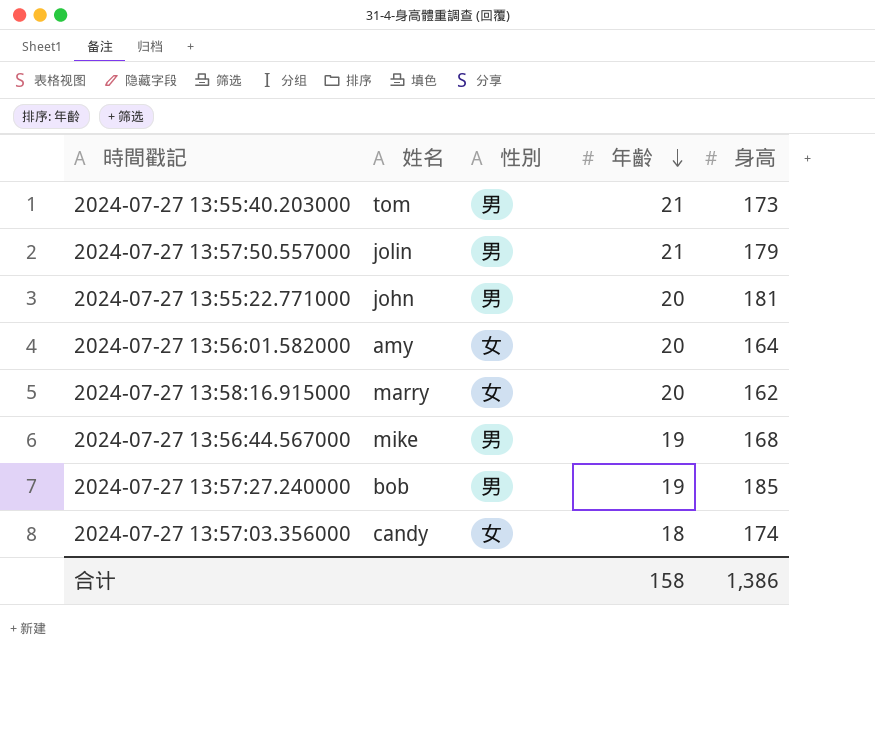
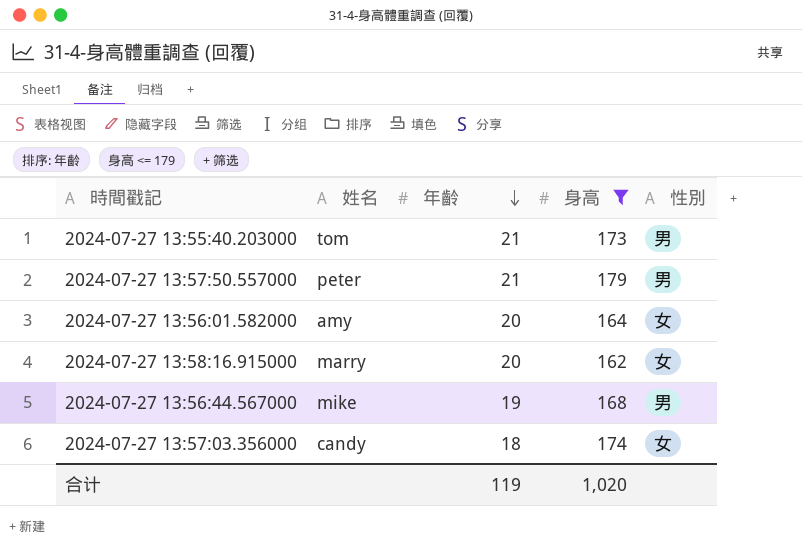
filter: none -> 身高 <= 179
column 性別 | position: 3 -> 5
2024-07-27 13:57:50.557000 | 姓名: jolin -> peter
合计 | 年齡: 158 -> 119
合计 | 身高: 1,386 -> 1,020

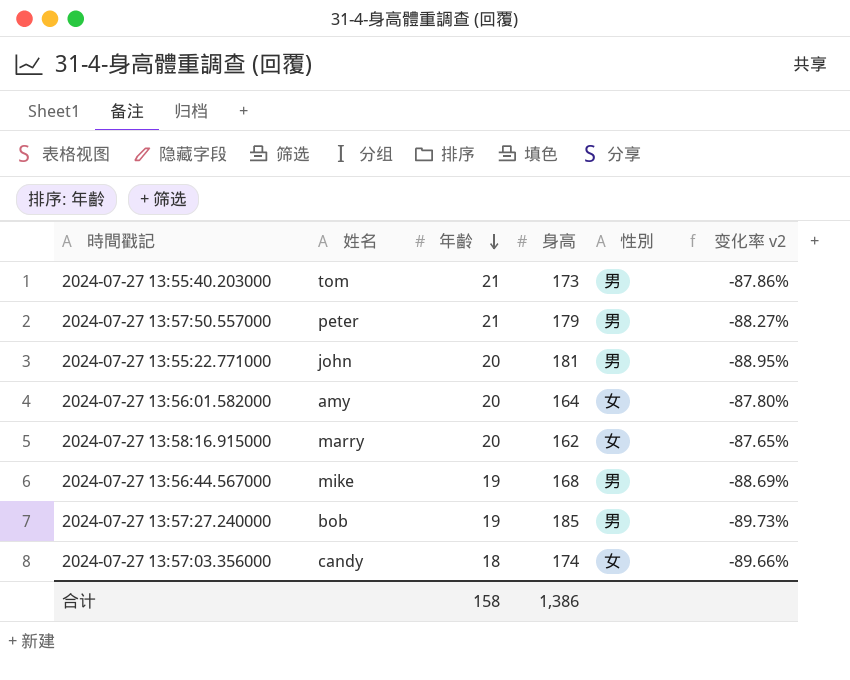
filter: 身高 <= 179 -> none
column 变化率 v2 | formula: none -> ([年齡] - [身高]) / [身高]
合计 | 年齡: 119 -> 158
合计 | 身高: 1,020 -> 1,386

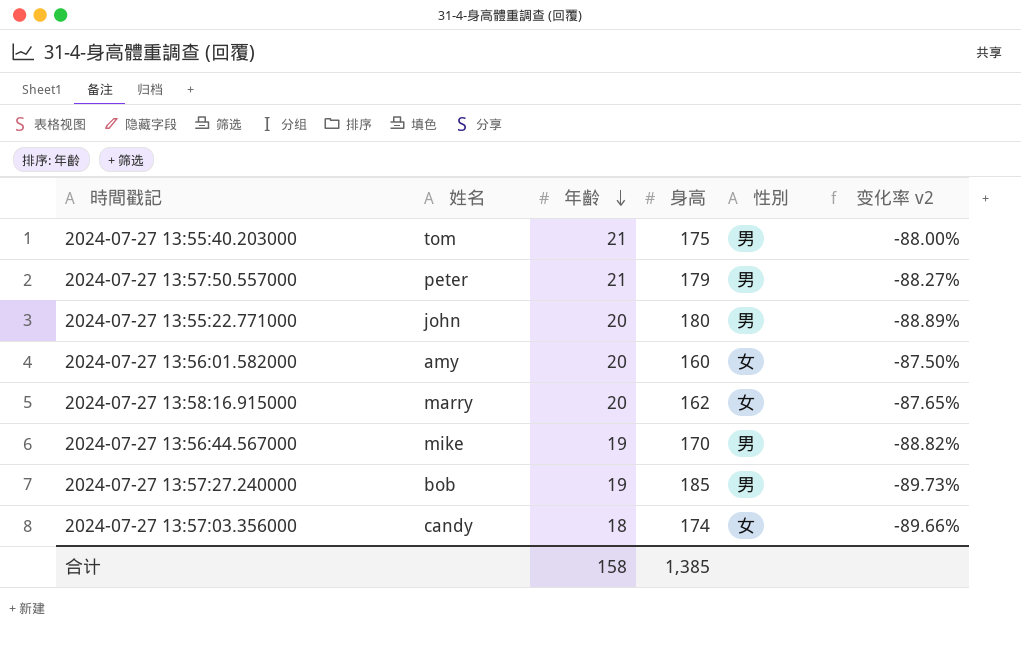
2024-07-27 13:55:40.203000 | 身高: 173 -> 175
2024-07-27 13:55:40.203000 | 变化率 v2: -87.86% -> -88.00%
2024-07-27 13:55:22.771000 | 身高: 181 -> 180
2024-07-27 13:55:22.771000 | 变化率 v2: -88.95% -> -88.89%
2024-07-27 13:56:01.582000 | 身高: 164 -> 160
2024-07-27 13:56:01.582000 | 变化率 v2: -87.80% -> -87.50%
2024-07-27 13:56:44.567000 | 身高: 168 -> 170
2024-07-27 13:56:44.567000 | 变化率 v2: -88.69% -> -88.82%
合计 | 身高: 1,386 -> 1,385

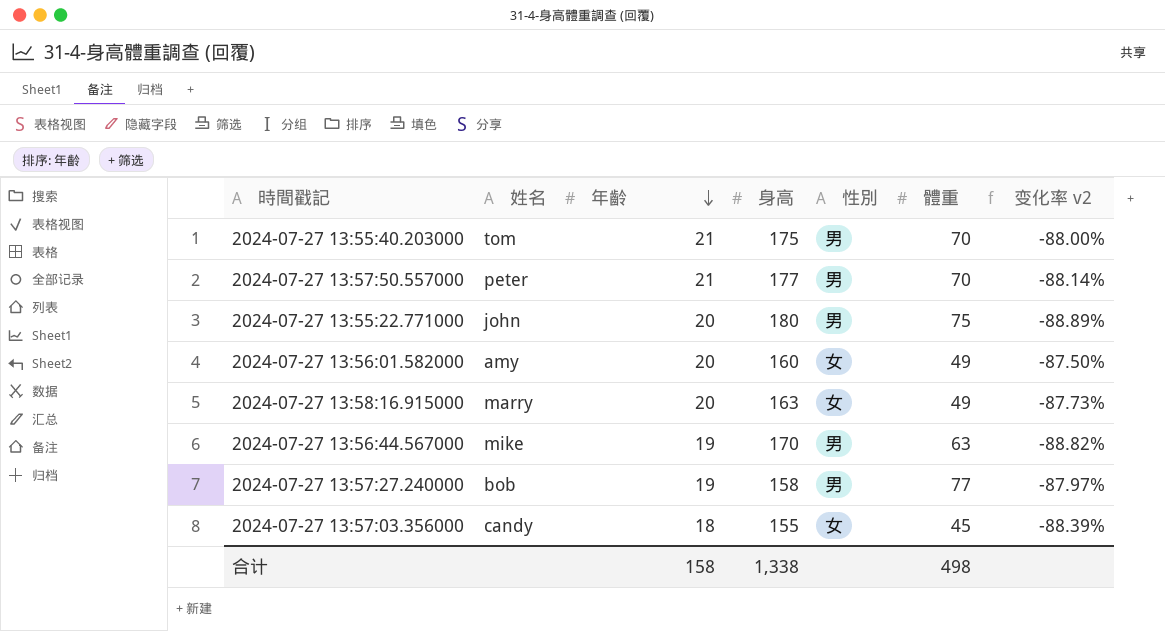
column 體重 | position: none -> 6
2024-07-27 13:57:50.557000 | 身高: 179 -> 177
2024-07-27 13:57:50.557000 | 变化率 v2: -88.27% -> -88.14%
2024-07-27 13:58:16.915000 | 身高: 162 -> 163
2024-07-27 13:58:16.915000 | 变化率 v2: -87.65% -> -87.73%
2024-07-27 13:57:27.240000 | 身高: 185 -> 158
2024-07-27 13:57:27.240000 | 变化率 v2: -89.73% -> -87.97%
2024-07-27 13:57:03.356000 | 身高: 174 -> 155
2024-07-27 13:57:03.356000 | 变化率 v2: -89.66% -> -88.39%
合计 | 身高: 1,385 -> 1,338

